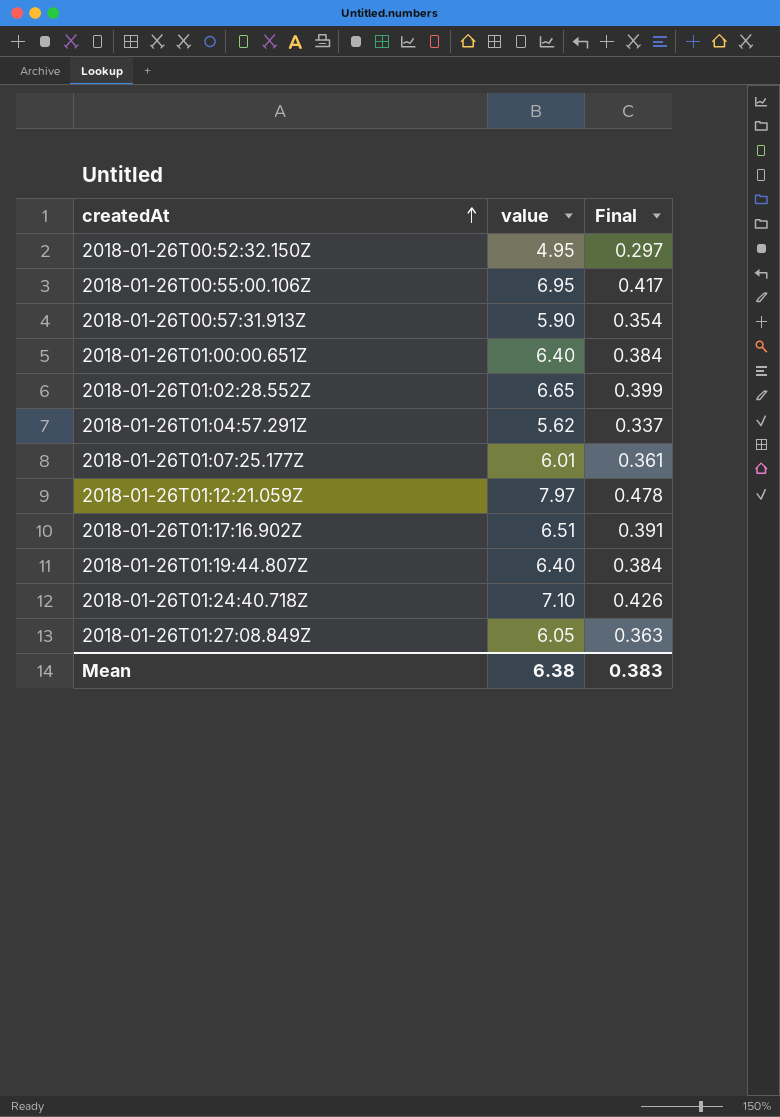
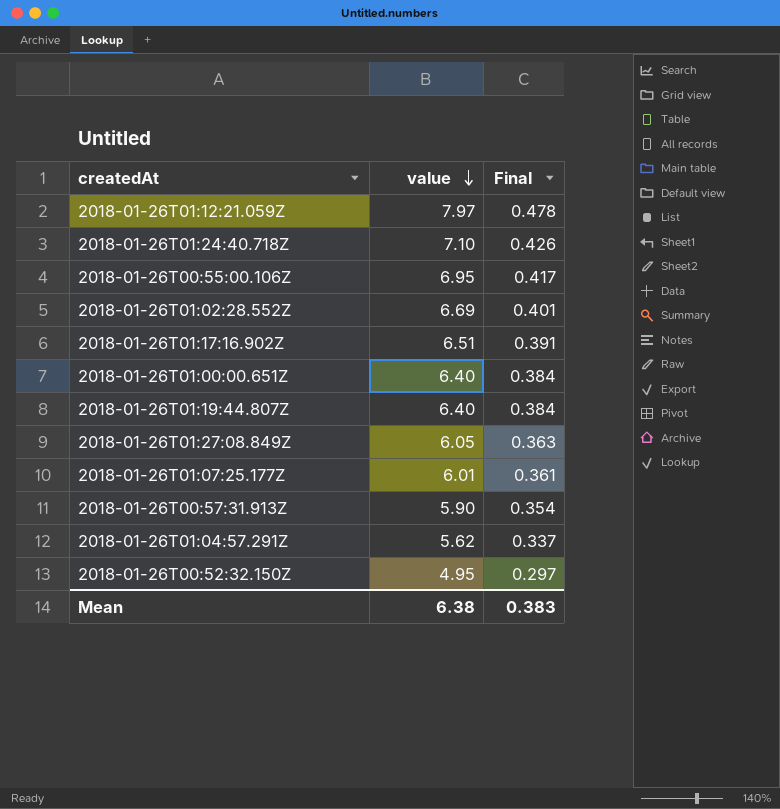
row order: createdAt ascending -> value descending
2018-01-26T01:02:28.552Z | value: 6.65 -> 6.69
2018-01-26T01:02:28.552Z | Final: 0.399 -> 0.401

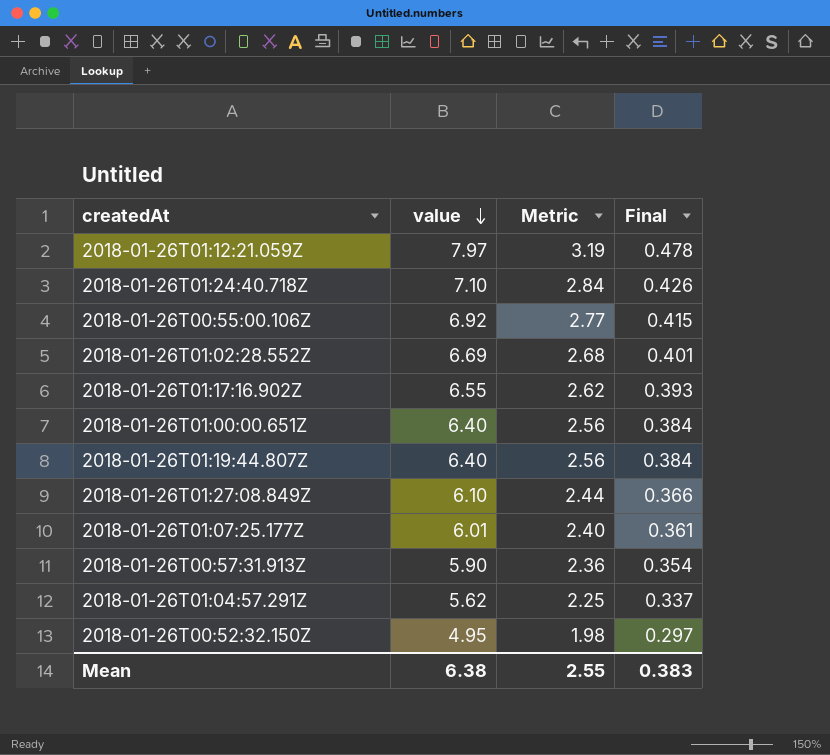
column Metric | formula: none -> [value] * 0.4
2018-01-26T00:55:00.106Z | value: 6.95 -> 6.92
2018-01-26T00:55:00.106Z | Final: 0.417 -> 0.415
2018-01-26T01:17:16.902Z | value: 6.51 -> 6.55
2018-01-26T01:17:16.902Z | Final: 0.391 -> 0.393
2018-01-26T01:27:08.849Z | value: 6.05 -> 6.10
2018-01-26T01:27:08.849Z | Final: 0.363 -> 0.366

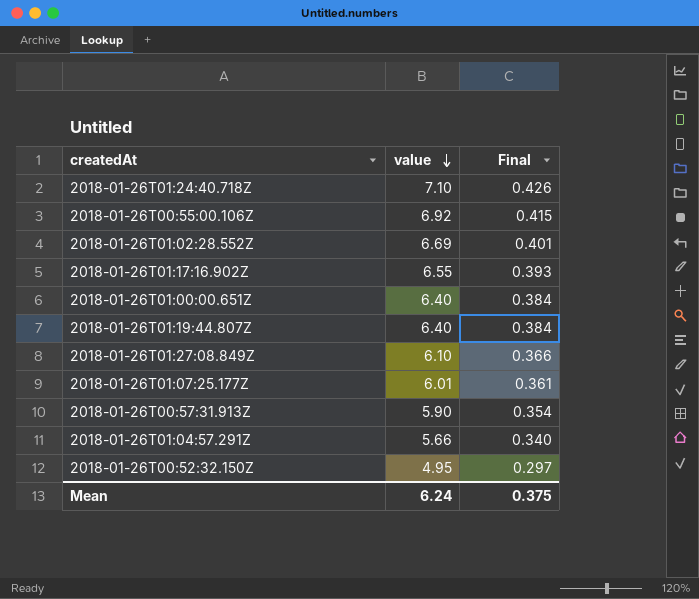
column Metric | formula: [value] * 0.4 -> none
row 2018-01-26T01:12:21.059Z: 7.97 | 3.19 | 0.478 -> none
2018-01-26T01:04:57.291Z | value: 5.62 -> 5.66
2018-01-26T01:04:57.291Z | Final: 0.337 -> 0.340
Mean | value: 6.38 -> 6.24
Mean | Final: 0.383 -> 0.375

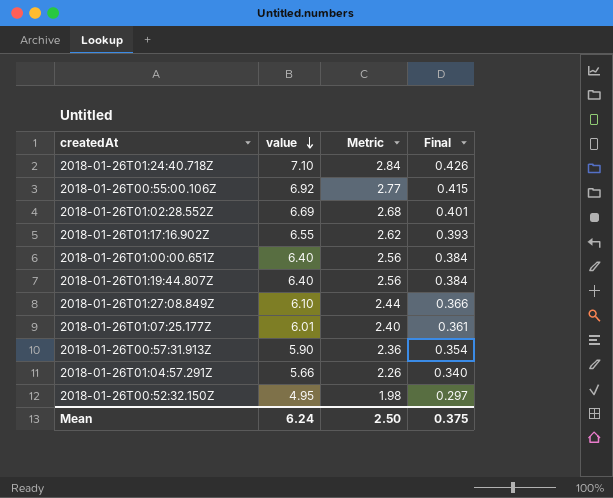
column Metric | formula: none -> [value] * 0.4

